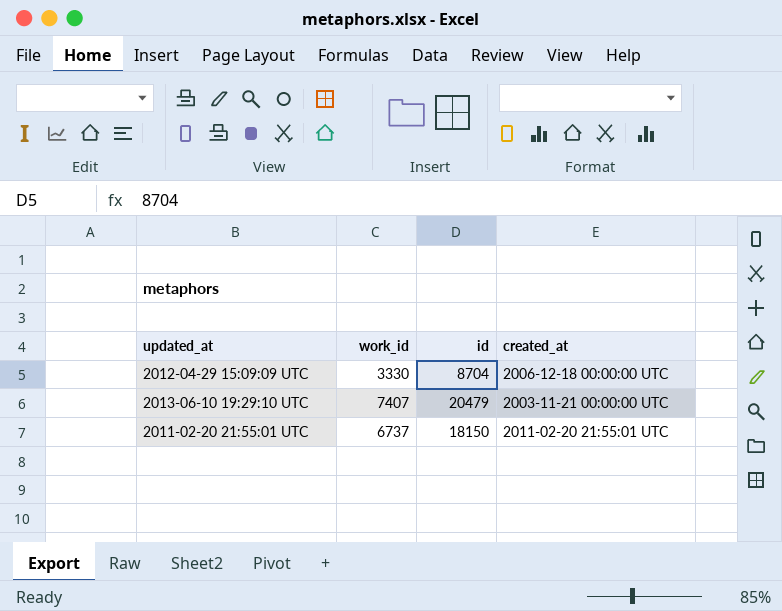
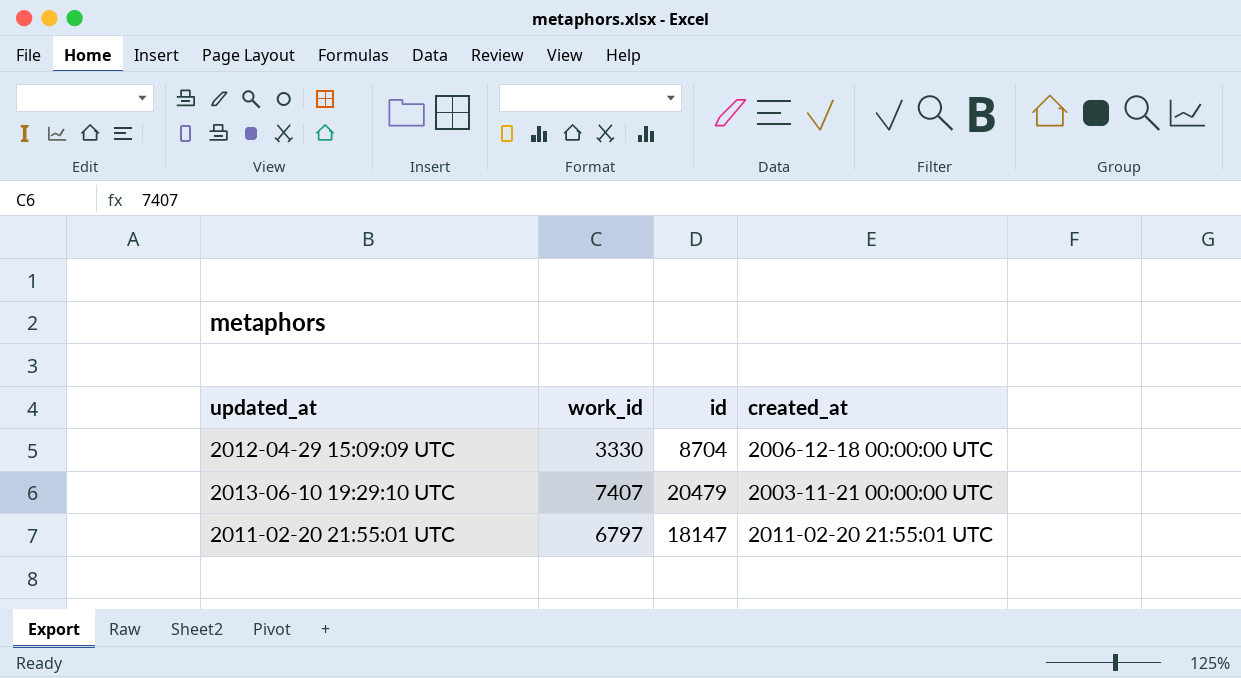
2011-02-20 21:55:01 UTC | work_id: 6737 -> 6797
2011-02-20 21:55:01 UTC | id: 18150 -> 18147

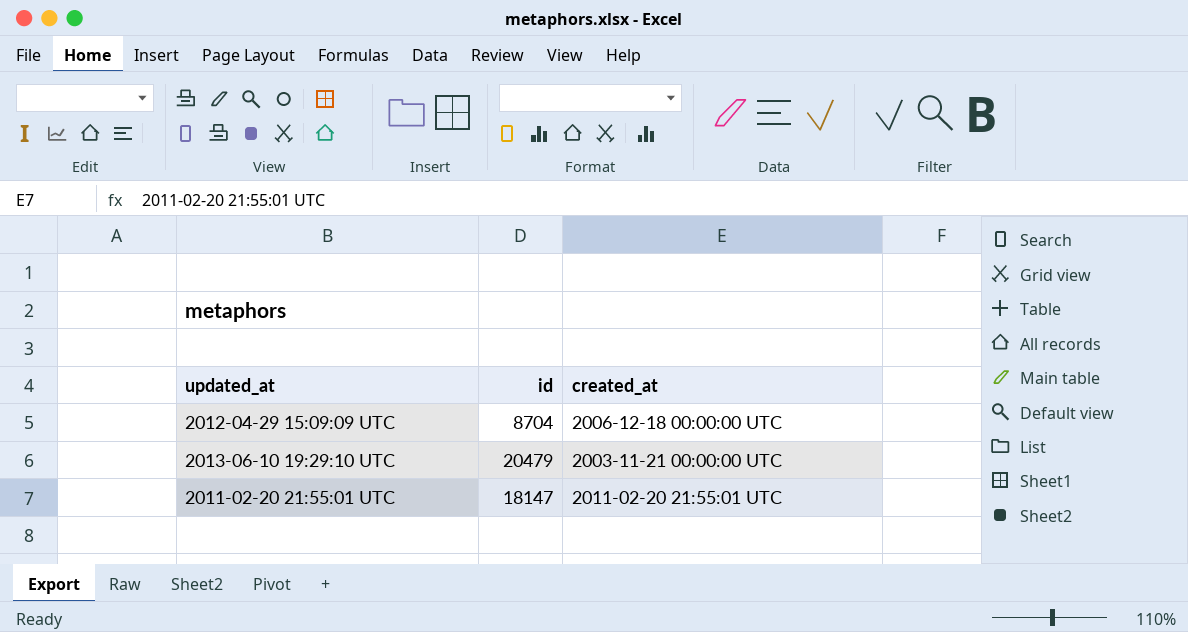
column work_id | position: 2 -> none

